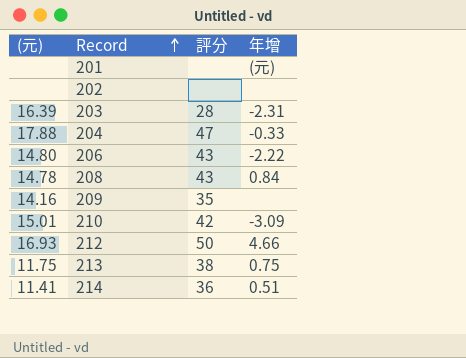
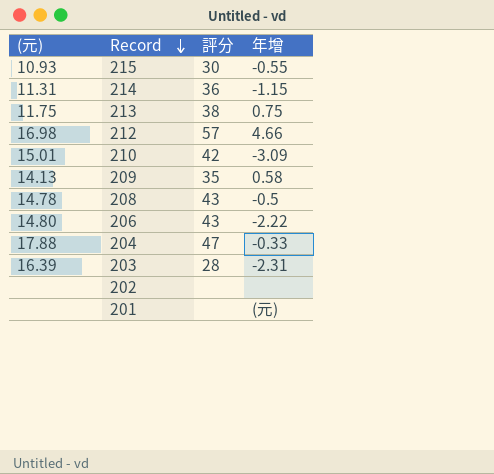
row order: Record ascending -> Record descending
row 215: none -> 10.93 | 30 | -0.55
214 | (元): 11.41 -> 11.31
214 | 年增: 0.51 -> -1.15
212 | (元): 16.93 -> 16.98
212 | 評分: 50 -> 57
209 | (元): 14.16 -> 14.13
209 | 年增: none -> 0.58
208 | 年增: 0.84 -> -0.5

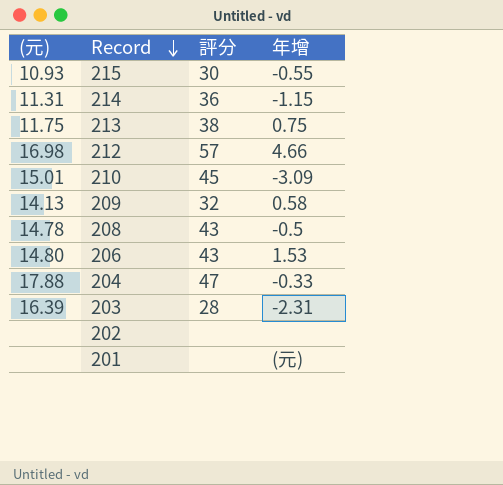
210 | 評分: 42 -> 45
209 | 評分: 35 -> 32
206 | 年增: -2.22 -> 1.53

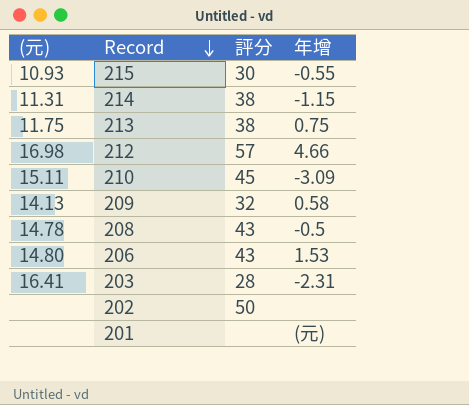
row 204: 17.88 | 47 | -0.33 -> none
214 | 評分: 36 -> 38
210 | (元): 15.01 -> 15.11
203 | (元): 16.39 -> 16.41
202 | 評分: none -> 50

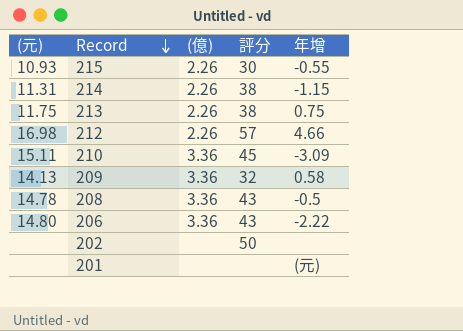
column (億) | position: none -> 3
row 203: 16.41 | 28 | -2.31 -> none
206 | 年增: 1.53 -> -2.22

